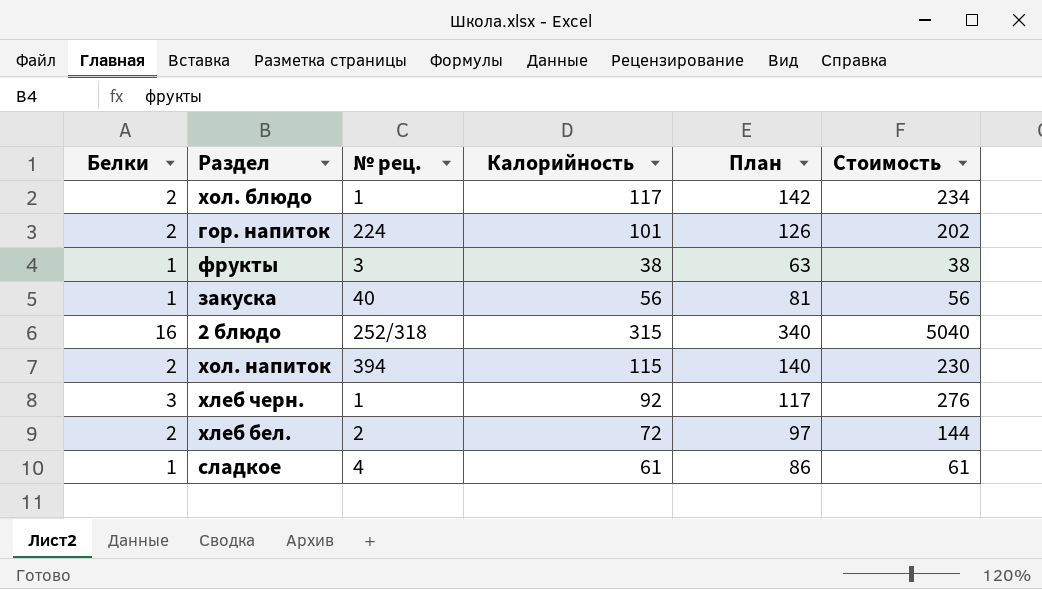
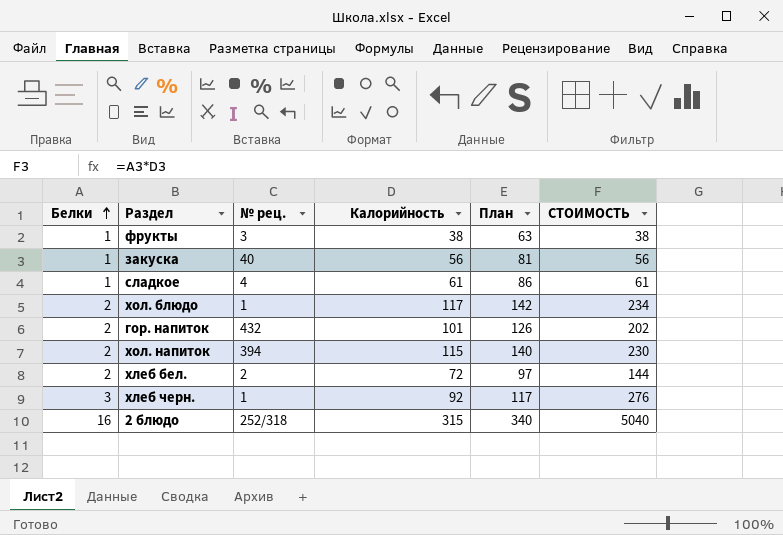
row order: none -> Белки ascending
column name: Стоимость -> СТОИМОСТЬ
гор. напиток | № рец.: 224 -> 432

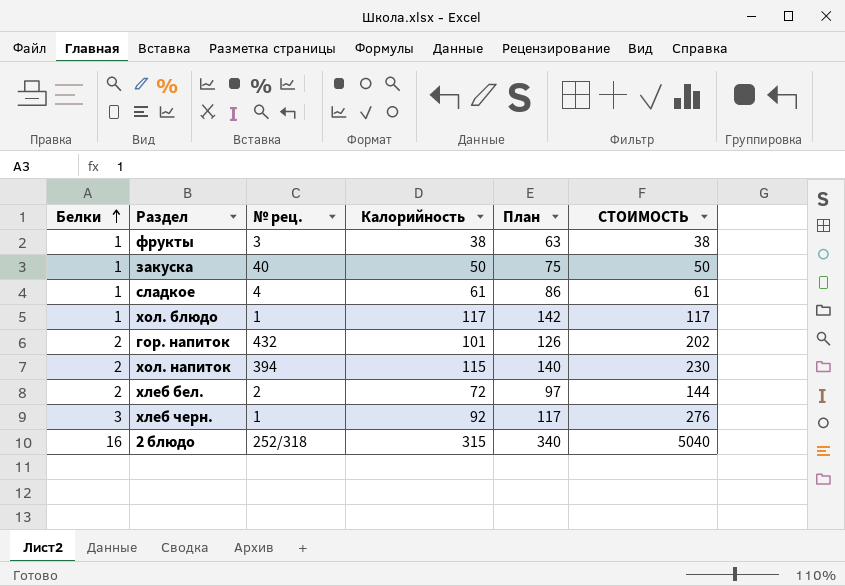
закуска | Калорийность: 56 -> 50
закуска | План: 81 -> 75
закуска | СТОИМОСТЬ: 56 -> 50
хол. блюдо | Белки: 2 -> 1
хол. блюдо | СТОИМОСТЬ: 234 -> 117

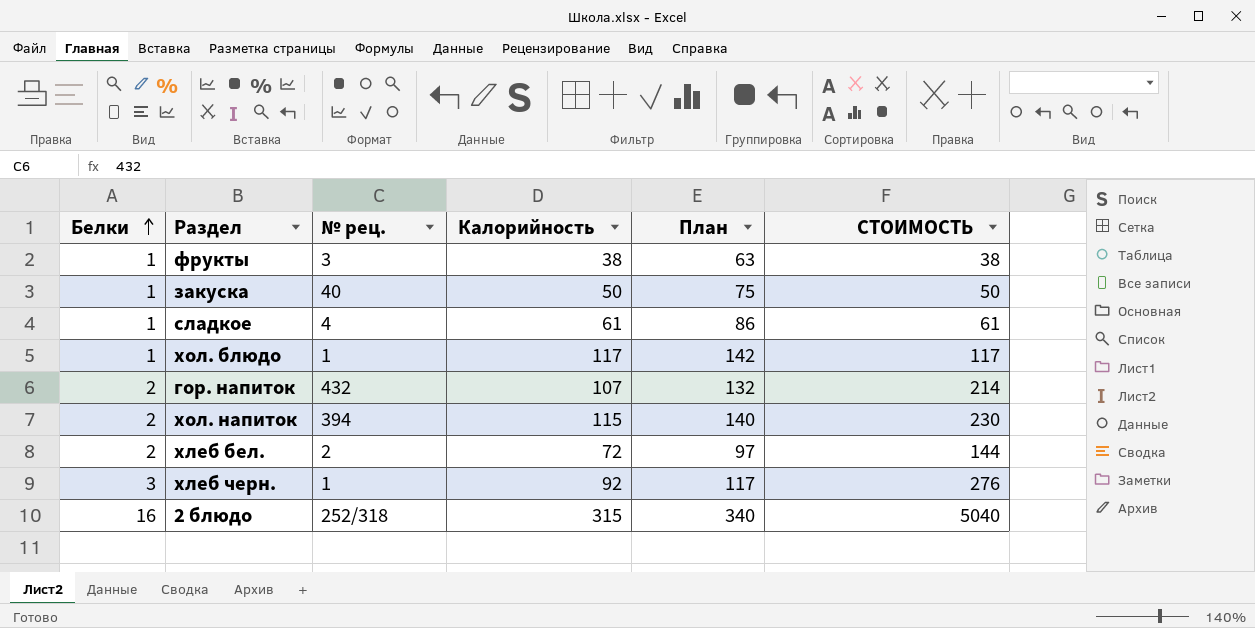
гор. напиток | Калорийность: 101 -> 107
гор. напиток | План: 126 -> 132
гор. напиток | СТОИМОСТЬ: 202 -> 214

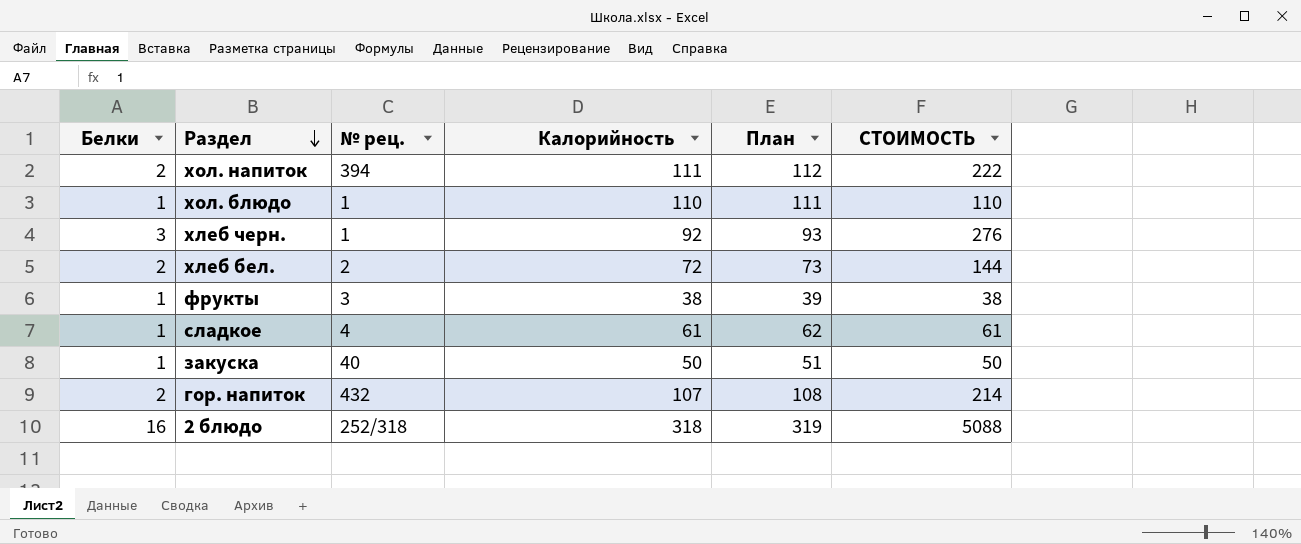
row order: Белки ascending -> Раздел descending
column План | formula: [Калорийность] + 25 -> [Калорийность] + 1
хол. напиток | Калорийность: 115 -> 111
хол. напиток | СТОИМОСТЬ: 230 -> 222
хол. блюдо | Калорийность: 117 -> 110
хол. блюдо | СТОИМОСТЬ: 117 -> 110
2 блюдо | Калорийность: 315 -> 318
2 блюдо | СТОИМОСТЬ: 5040 -> 5088

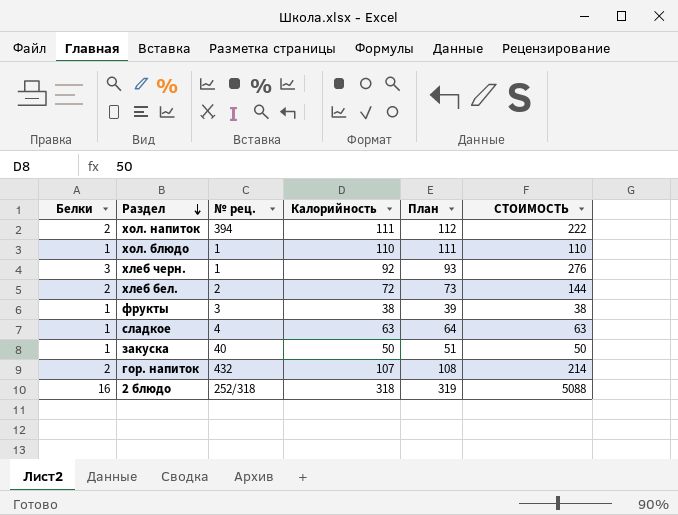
сладкое | Калорийность: 61 -> 63
сладкое | План: 62 -> 64
сладкое | СТОИМОСТЬ: 61 -> 63

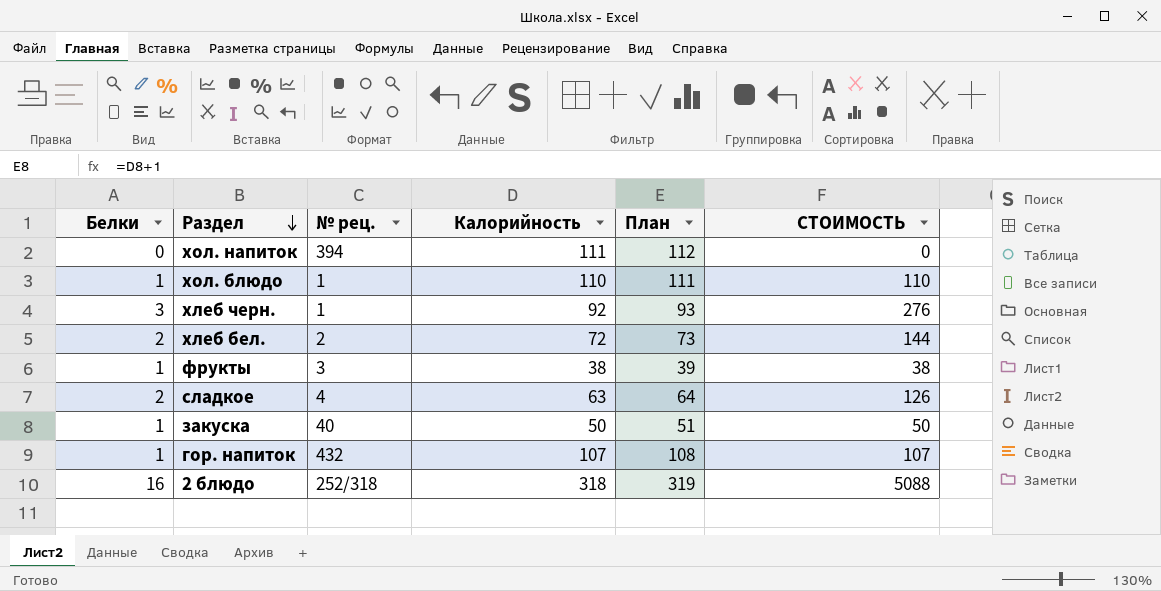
хол. напиток | Белки: 2 -> 0
хол. напиток | СТОИМОСТЬ: 222 -> 0
сладкое | Белки: 1 -> 2
сладкое | СТОИМОСТЬ: 63 -> 126
гор. напиток | Белки: 2 -> 1
гор. напиток | СТОИМОСТЬ: 214 -> 107

